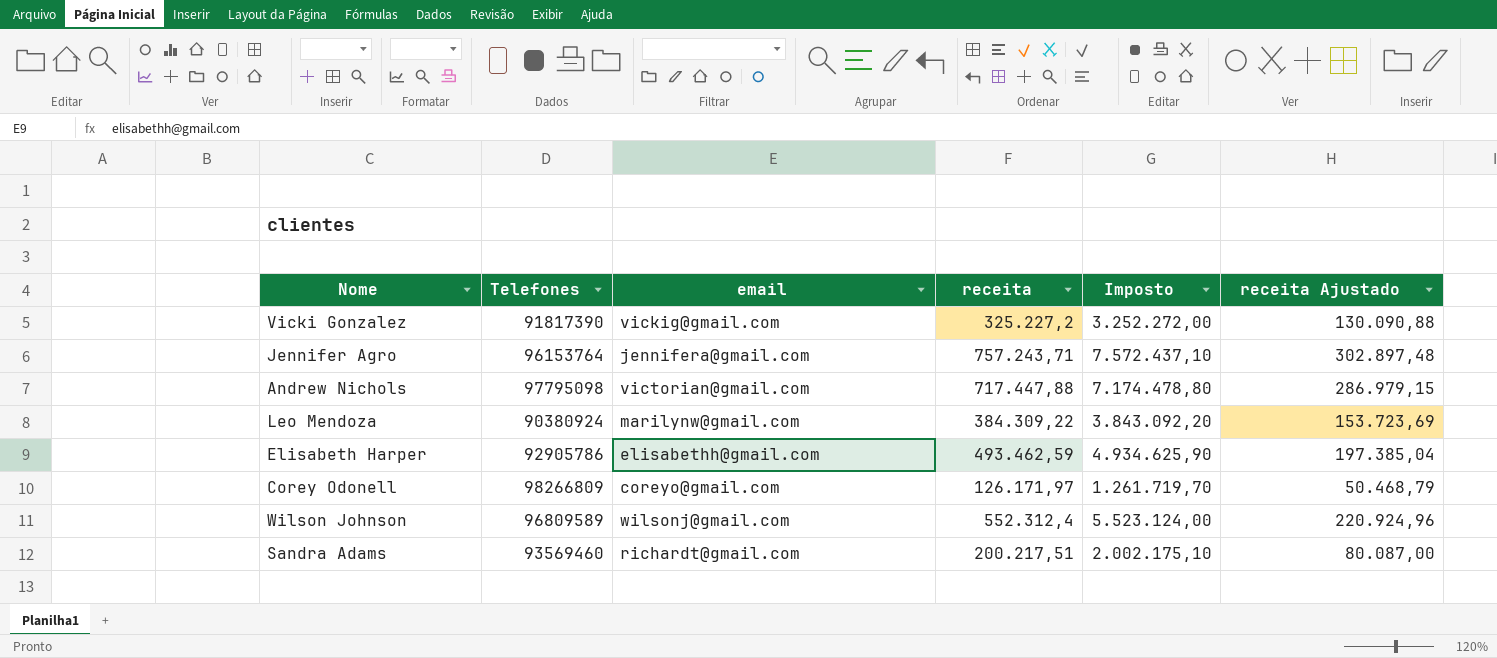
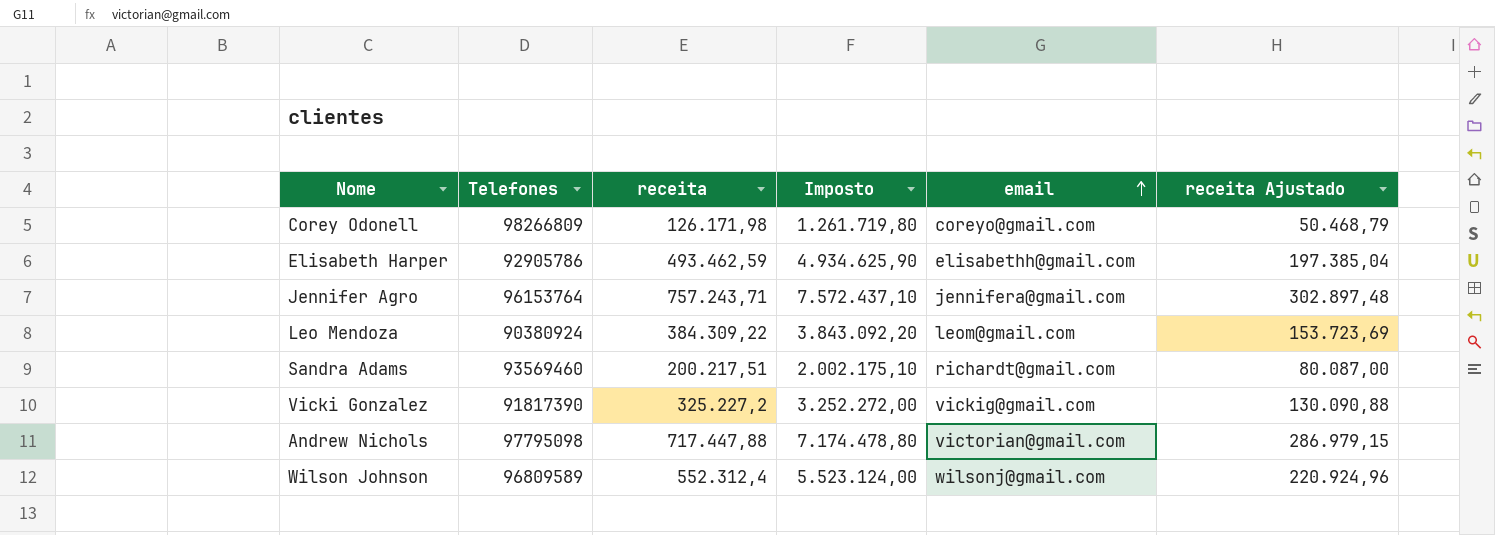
row order: none -> email ascending
column email | position: 3 -> 5
Corey Odonell | receita: 126.171,97 -> 126.171,98
Corey Odonell | Imposto: 1.261.719,70 -> 1.261.719,80
Leo Mendoza | email: marilynw@gmail.com -> leom@gmail.com

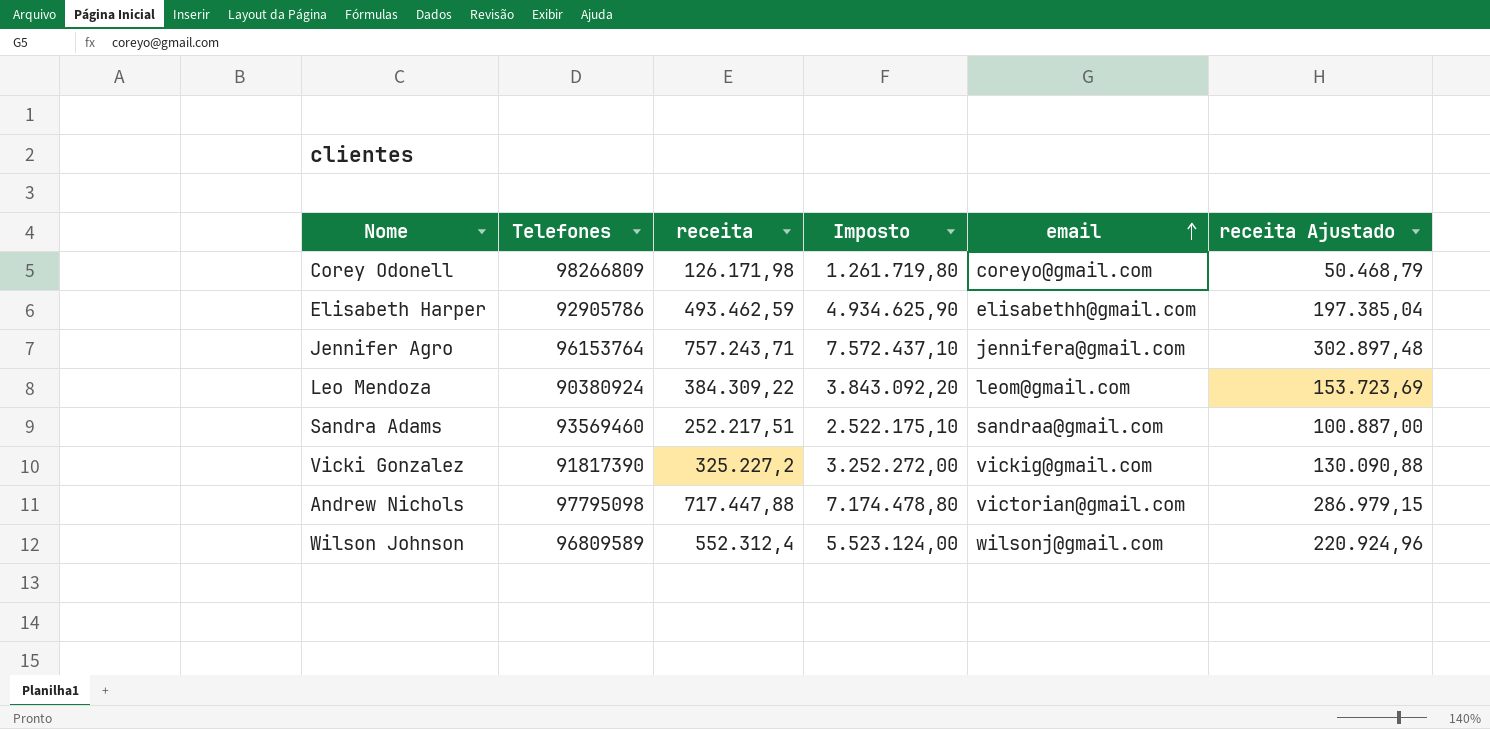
Sandra Adams | receita: 200.217,51 -> 252.217,51
Sandra Adams | Imposto: 2.002.175,10 -> 2.522.175,10
Sandra Adams | email: richardt@gmail.com -> sandraa@gmail.com
Sandra Adams | receita Ajustado: 80.087,00 -> 100.887,00

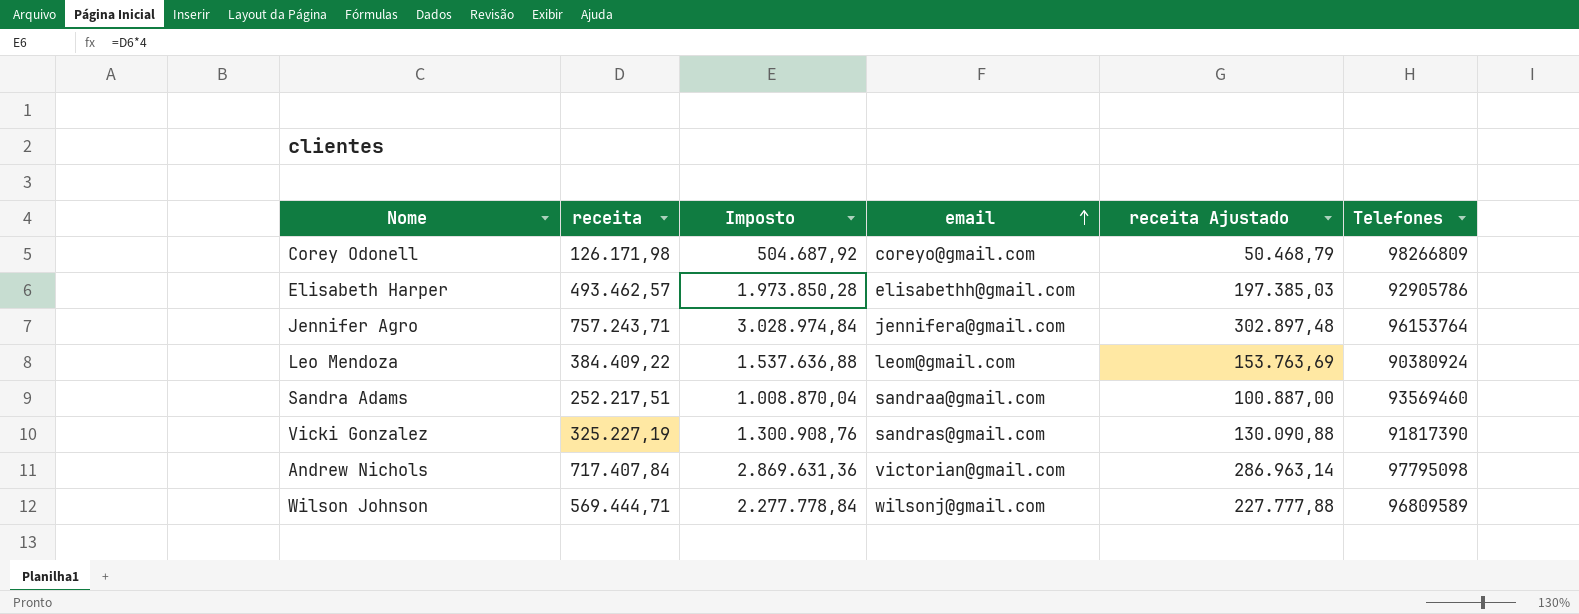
column Imposto | formula: [receita] * 10 -> [receita] * 4
column Telefones | position: 2 -> 6
Elisabeth Harper | receita: 493.462,59 -> 493.462,57
Elisabeth Harper | receita Ajustado: 197.385,04 -> 197.385,03
Leo Mendoza | receita: 384.309,22 -> 384.409,22
Leo Mendoza | receita Ajustado: 153.723,69 -> 153.763,69
Vicki Gonzalez | receita: 325.227,2 -> 325.227,19
Vicki Gonzalez | email: vickig@gmail.com -> sandras@gmail.com
Andrew Nichols | receita: 717.447,88 -> 717.407,84
Andrew Nichols | receita Ajustado: 286.979,15 -> 286.963,14
Wilson Johnson | receita: 552.312,4 -> 569.444,71
Wilson Johnson | receita Ajustado: 220.924,96 -> 227.777,88

